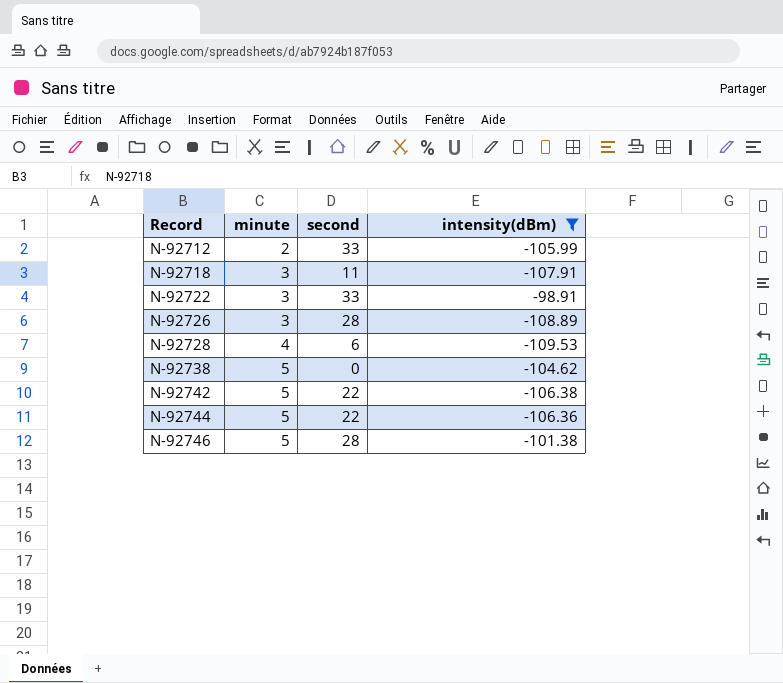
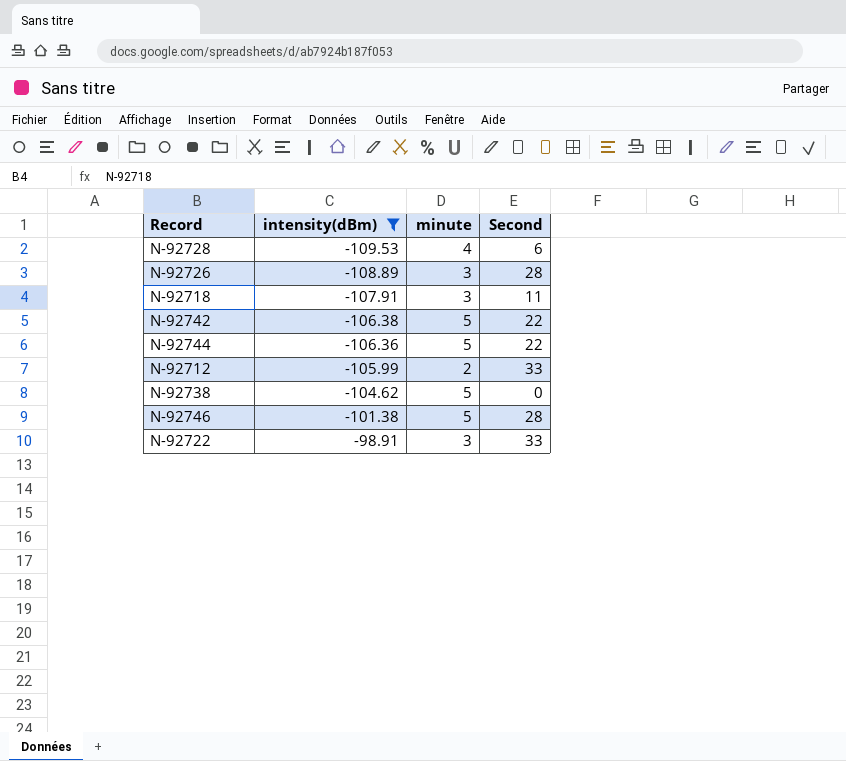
row order: Record ascending -> intensity(dBm) ascending
column intensity(dBm) | position: 4 -> 2
column name: second -> Second

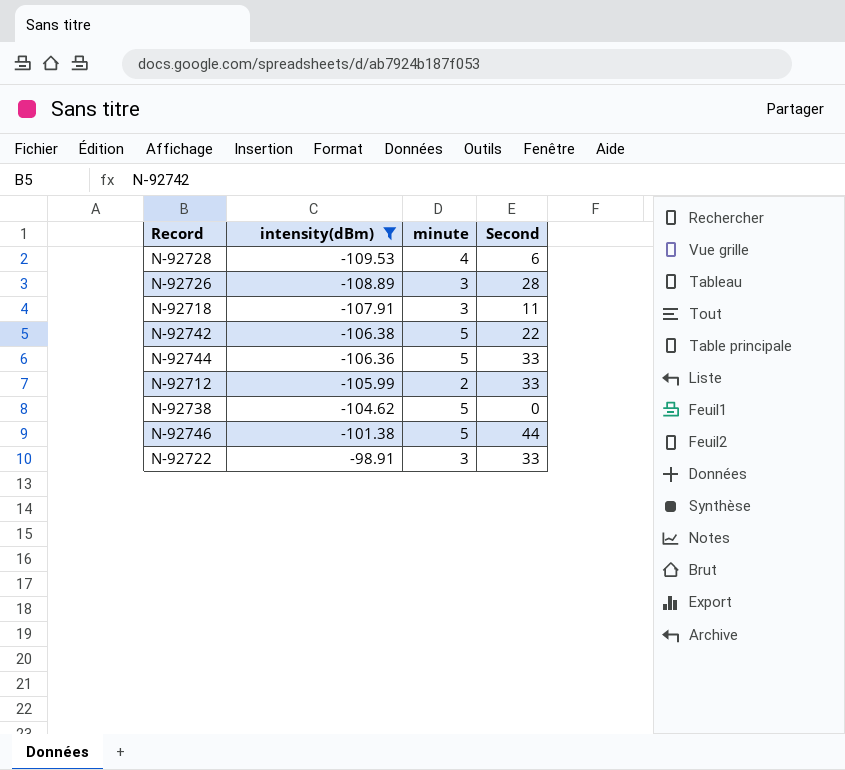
N-92744 | Second: 22 -> 33
N-92746 | Second: 28 -> 44

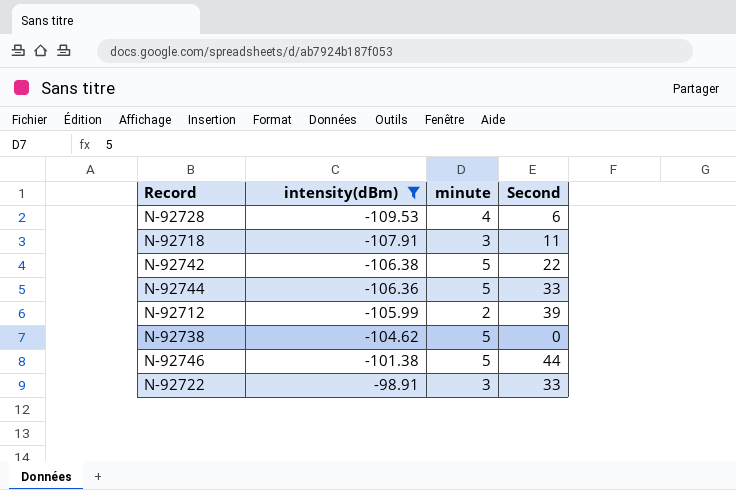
row N-92726: -108.89 | 3 | 28 -> none
N-92712 | Second: 33 -> 39

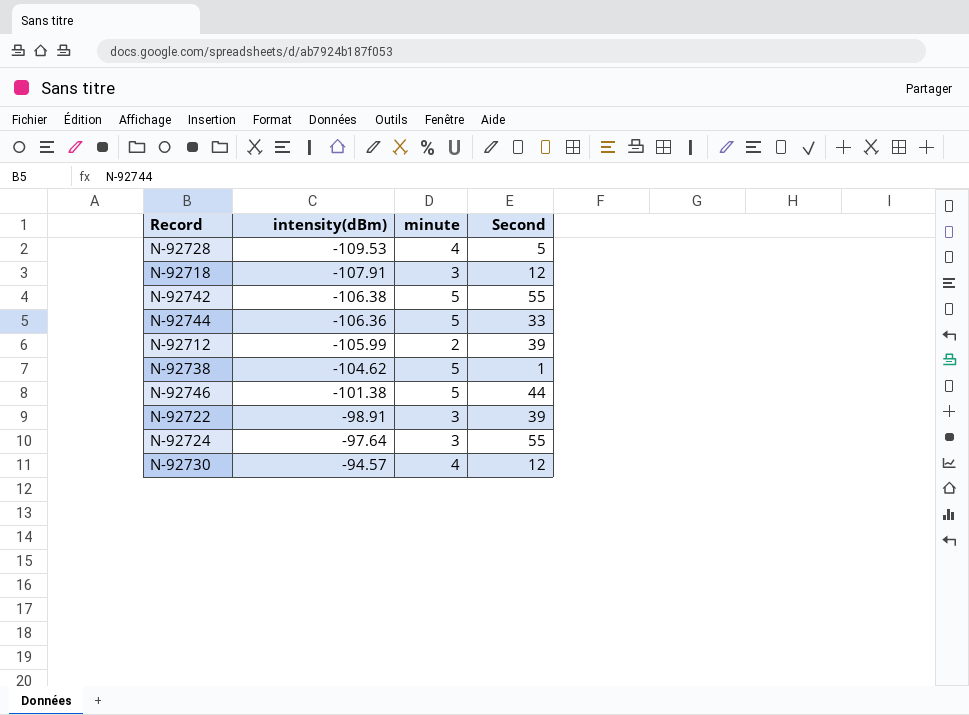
filter: intensity(dBm) <= -98.91 -> none
N-92728 | Second: 6 -> 5
N-92718 | Second: 11 -> 12
N-92742 | Second: 22 -> 55
N-92738 | Second: 0 -> 1
N-92722 | Second: 33 -> 39

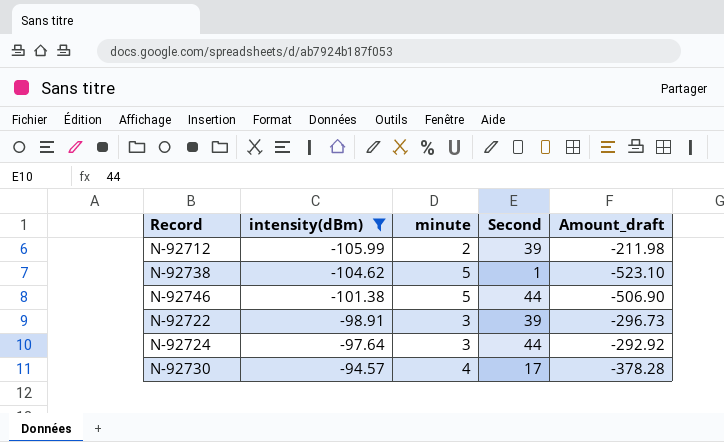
filter: none -> intensity(dBm) >= -105.99
column Amount_draft | formula: none -> [intensity(dBm)] * [minute]
N-92724 | Second: 55 -> 44
N-92730 | Second: 12 -> 17

